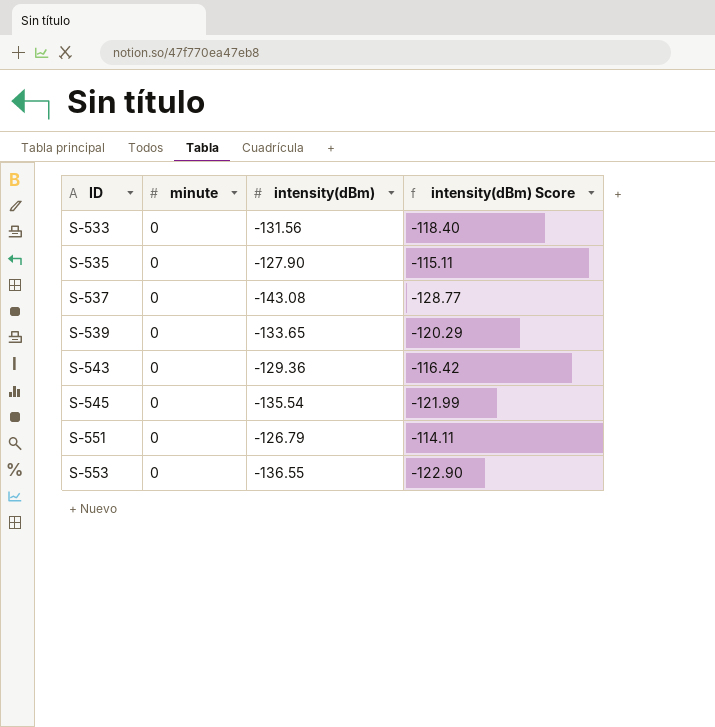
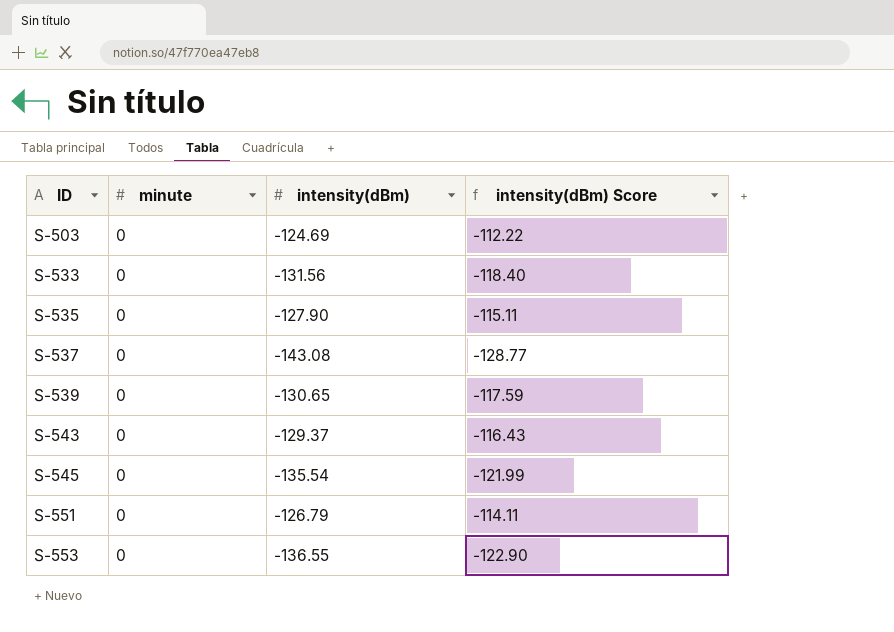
row S-503: none -> 0 | -124.69 | -112.22
S-539 | intensity(dBm): -133.65 -> -130.65
S-539 | intensity(dBm) Score: -120.29 -> -117.59
S-543 | intensity(dBm): -129.36 -> -129.37
S-543 | intensity(dBm) Score: -116.42 -> -116.43

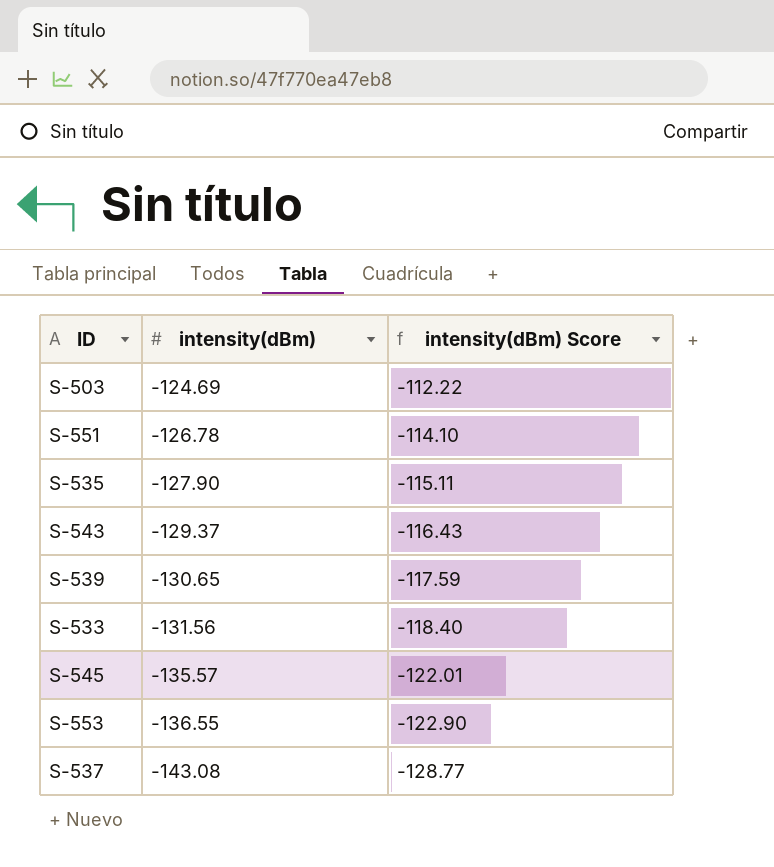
row order: ID ascending -> intensity(dBm) descending
column minute | position: 2 -> none
S-551 | intensity(dBm): -126.79 -> -126.78
S-551 | intensity(dBm) Score: -114.11 -> -114.10
S-545 | intensity(dBm): -135.54 -> -135.57
S-545 | intensity(dBm) Score: -121.99 -> -122.01

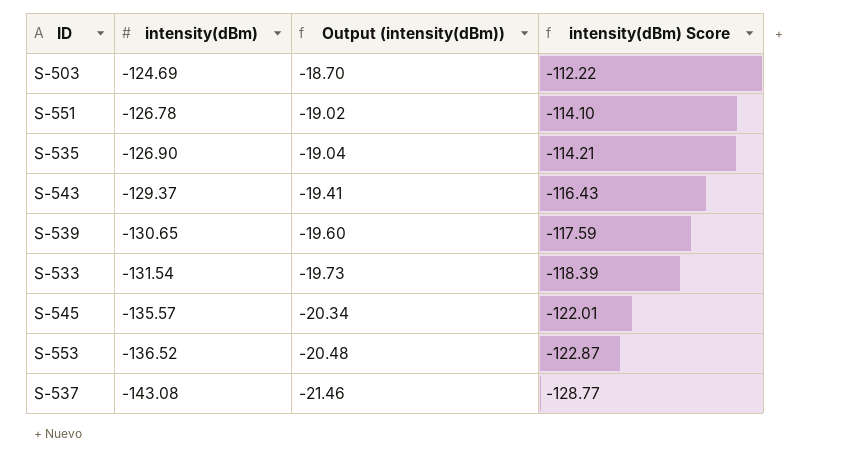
column Output (intensity(dBm)) | formula: none -> [intensity(dBm)] * 0.15
S-535 | intensity(dBm): -127.90 -> -126.90
S-535 | intensity(dBm) Score: -115.11 -> -114.21
S-533 | intensity(dBm): -131.56 -> -131.54
S-533 | intensity(dBm) Score: -118.40 -> -118.39
S-553 | intensity(dBm): -136.55 -> -136.52
S-553 | intensity(dBm) Score: -122.90 -> -122.87

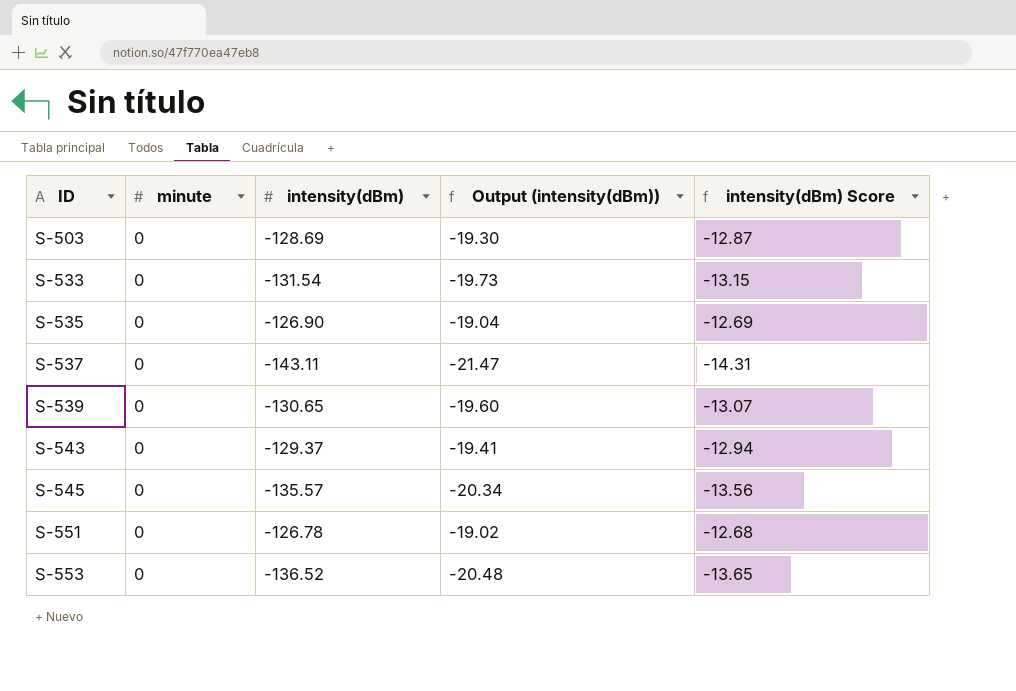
row order: intensity(dBm) descending -> ID ascending
column minute | position: none -> 2
column intensity(dBm) Score | formula: [intensity(dBm)] * 0.9 -> [intensity(dBm)] * 0.1
S-503 | intensity(dBm): -124.69 -> -128.69
S-503 | Output (intensity(dBm)): -18.70 -> -19.30
S-537 | intensity(dBm): -143.08 -> -143.11
S-537 | Output (intensity(dBm)): -21.46 -> -21.47

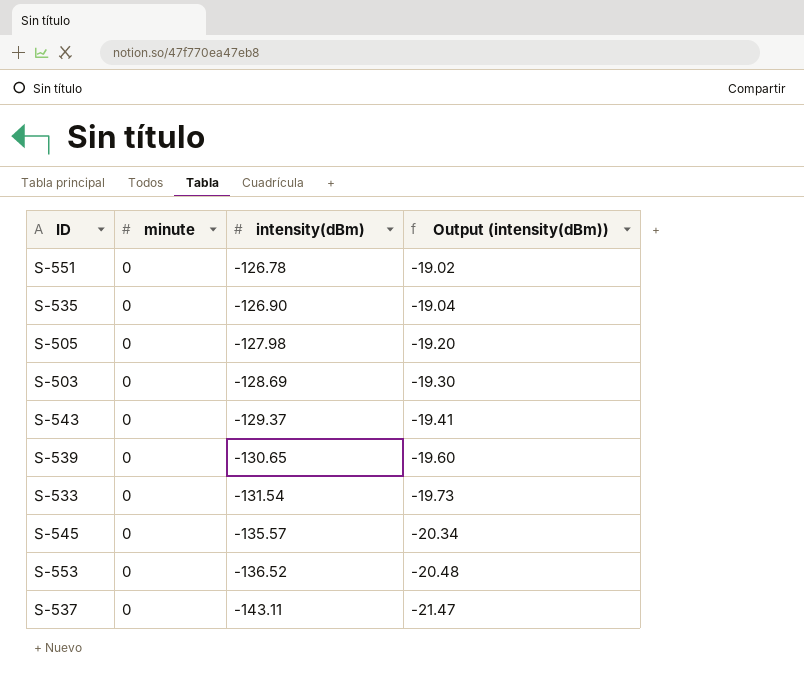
row order: ID ascending -> intensity(dBm) descending
column intensity(dBm) Score | formula: [intensity(dBm)] * 0.1 -> none
row S-505: none -> 0 | -127.98 | -19.20

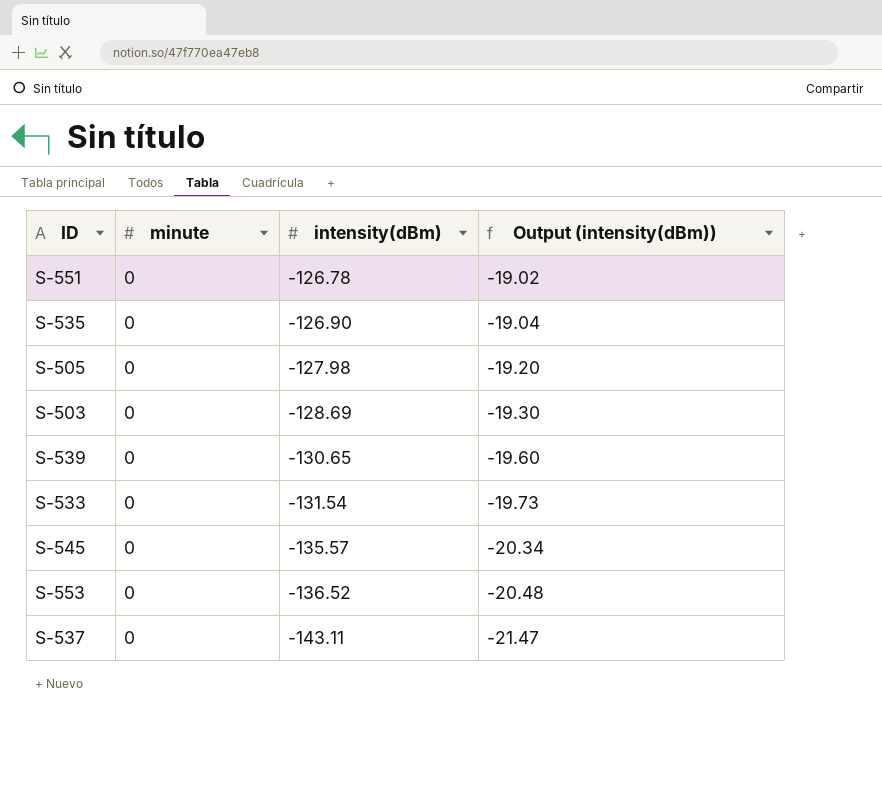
row S-543: 0 | -129.37 | -19.41 -> none

